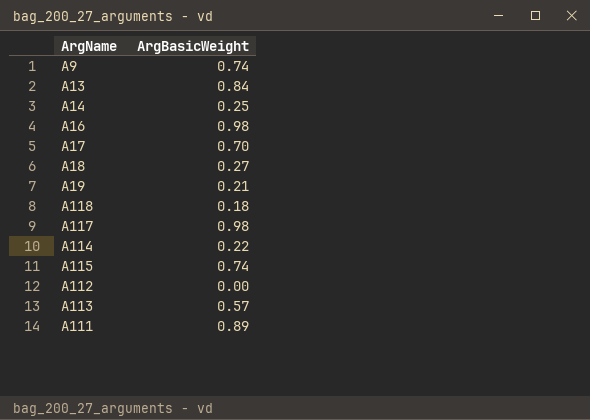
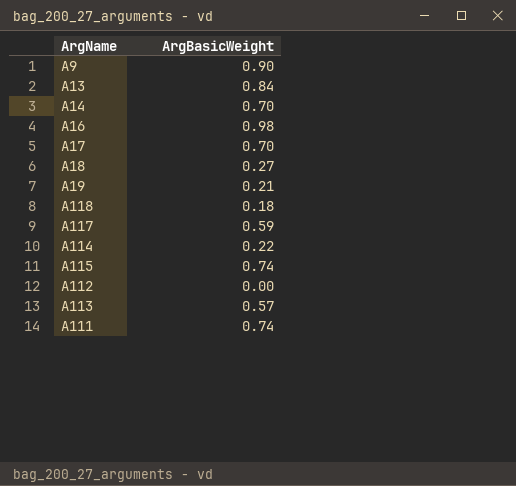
A9 | ArgBasicWeight: 0.74 -> 0.90
A14 | ArgBasicWeight: 0.25 -> 0.70
A117 | ArgBasicWeight: 0.98 -> 0.59
A111 | ArgBasicWeight: 0.89 -> 0.74

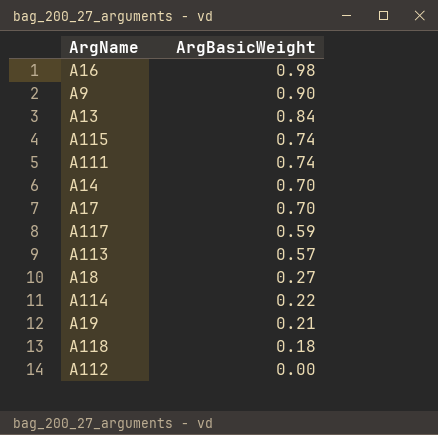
row order: none -> ArgBasicWeight descending

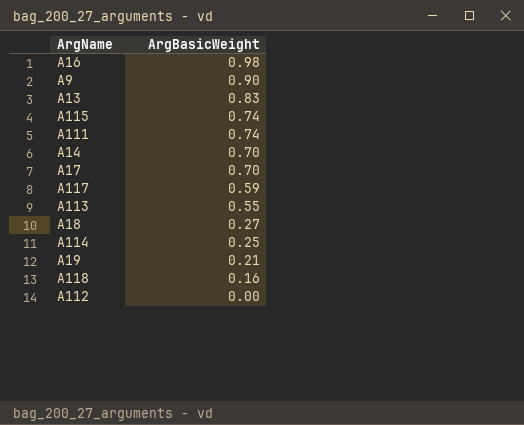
A13 | ArgBasicWeight: 0.84 -> 0.83
A113 | ArgBasicWeight: 0.57 -> 0.55
A114 | ArgBasicWeight: 0.22 -> 0.25
A118 | ArgBasicWeight: 0.18 -> 0.16

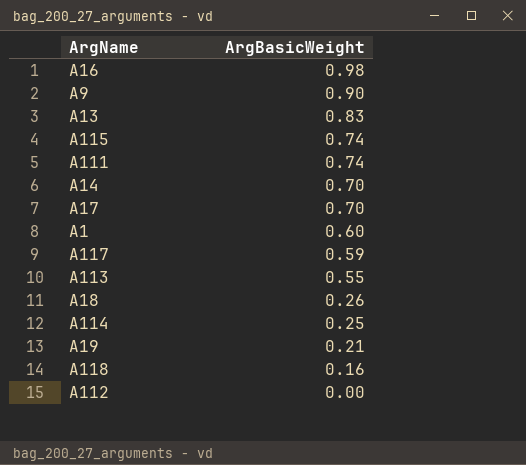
row A1: none -> 0.60
A18 | ArgBasicWeight: 0.27 -> 0.26

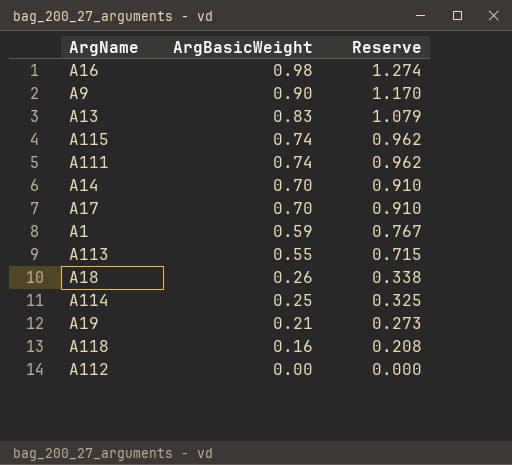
column Reserve | formula: none -> [ArgBasicWeight] * 1.3
row A117: 0.59 -> none
A1 | ArgBasicWeight: 0.60 -> 0.59

